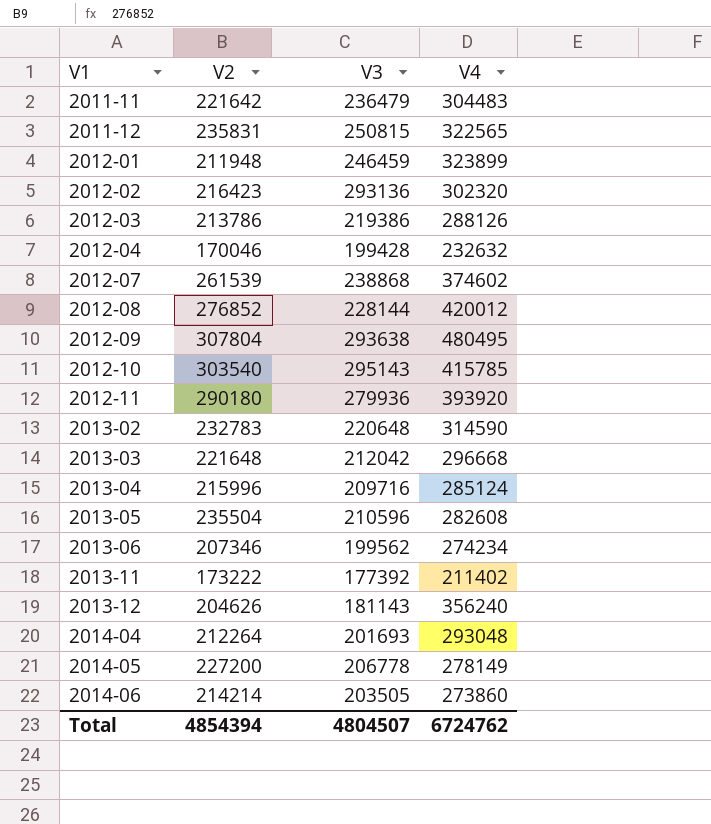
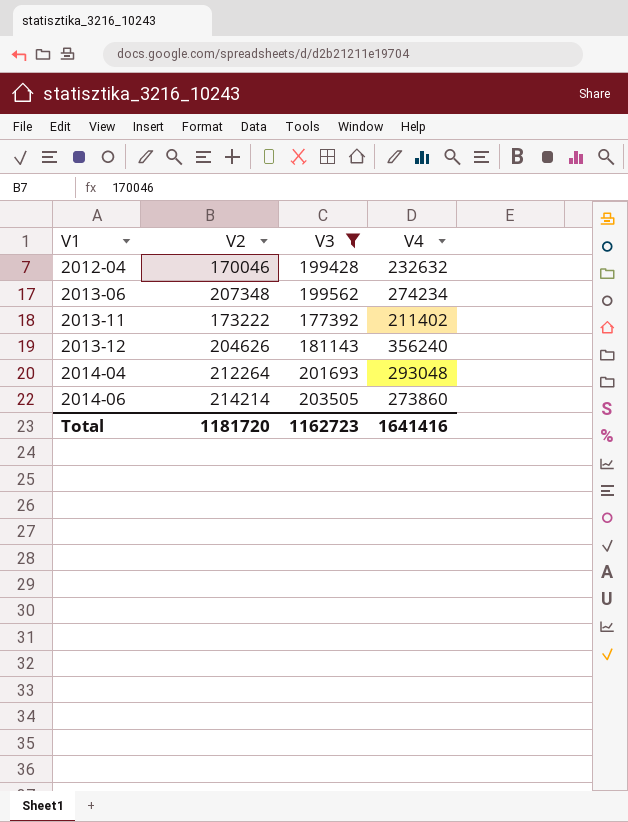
filter: none -> V3 <= 203505
2013-06 | V2: 207346 -> 207348
Total | V2: 4854394 -> 1181720
Total | V3: 4804507 -> 1162723
Total | V4: 6724762 -> 1641416

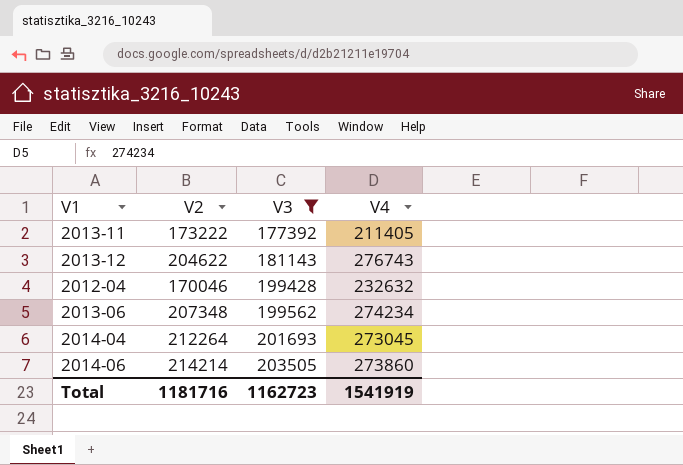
row order: V1 ascending -> V3 ascending
2013-11 | V4: 211402 -> 211405
2013-12 | V2: 204626 -> 204622
2013-12 | V4: 356240 -> 276743
2014-04 | V4: 293048 -> 273045
Total | V2: 1181720 -> 1181716
Total | V4: 1641416 -> 1541919

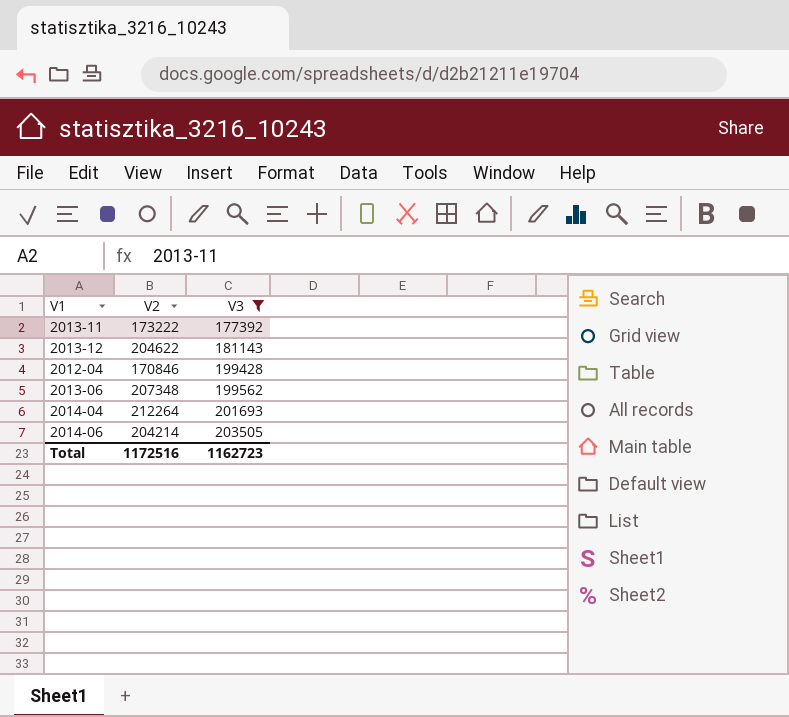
column V4 | position: 4 -> none
2012-04 | V2: 170046 -> 170846
2014-06 | V2: 214214 -> 204214
Total | V2: 1181716 -> 1172516

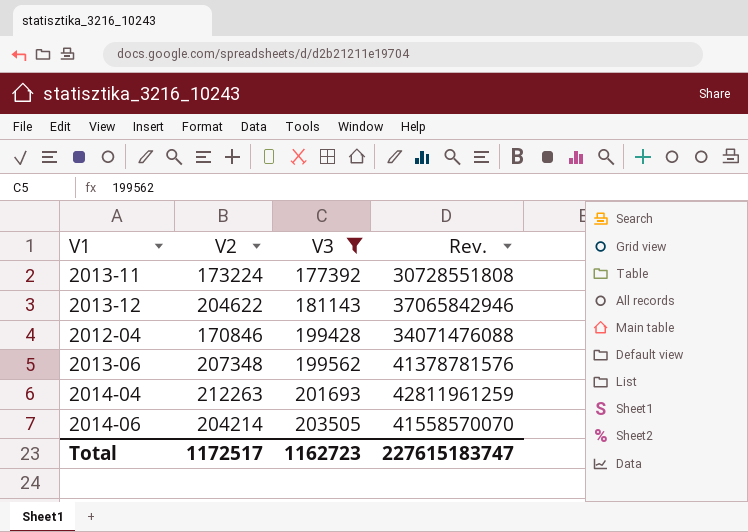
column Rev. | formula: none -> [V2] * [V3]
2013-11 | V2: 173222 -> 173224
2014-04 | V2: 212264 -> 212263
Total | V2: 1172516 -> 1172517

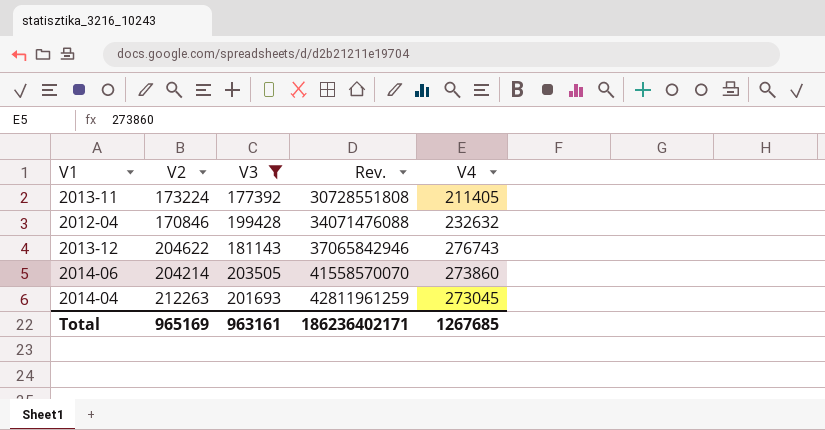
row order: V3 ascending -> Rev. ascending
column V4 | position: none -> 5
row 2013-06: 207348 | 199562 | 41378781576 -> none
Total | V2: 1172517 -> 965169
Total | V3: 1162723 -> 963161
Total | Rev.: 227615183747 -> 186236402171

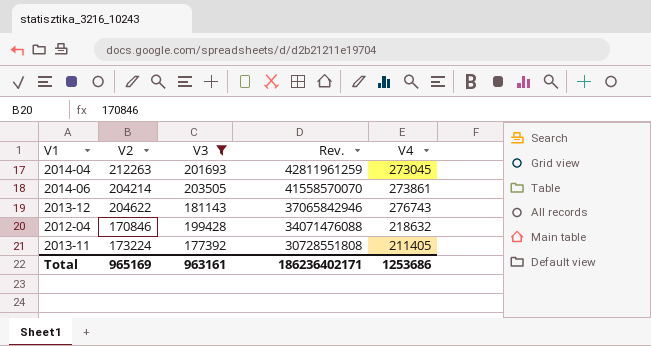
row order: Rev. ascending -> Rev. descending
2014-06 | V4: 273860 -> 273861
2012-04 | V4: 232632 -> 218632
Total | V4: 1267685 -> 1253686

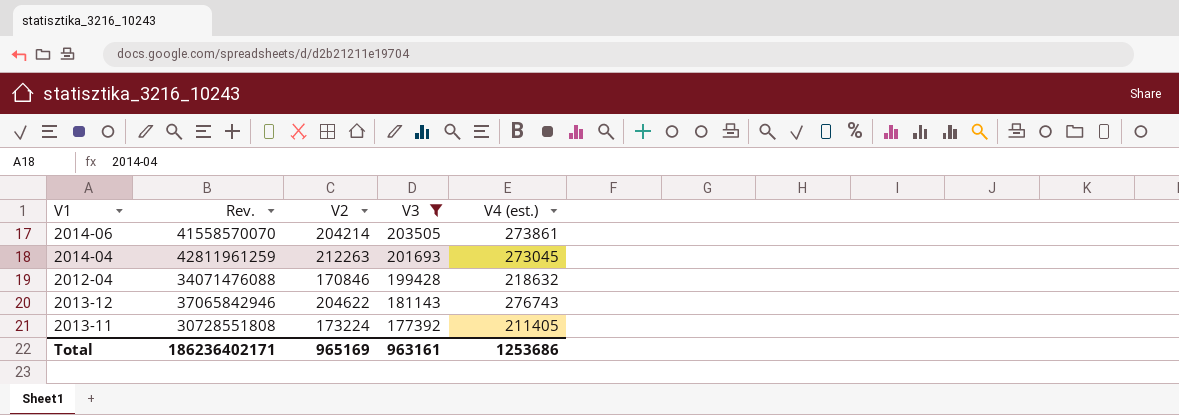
row order: Rev. descending -> V3 descending
column Rev. | position: 4 -> 2
column name: V4 -> V4 (est.)

